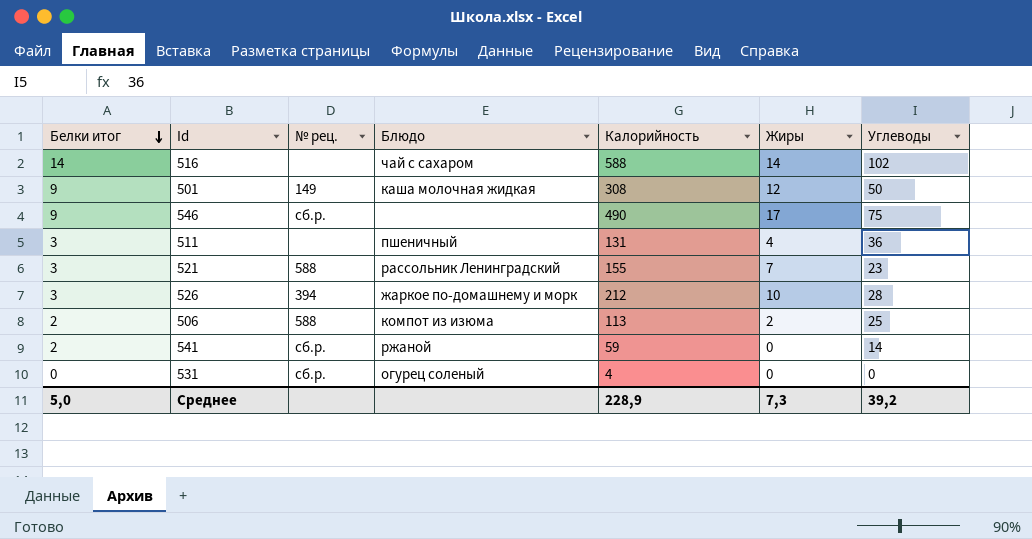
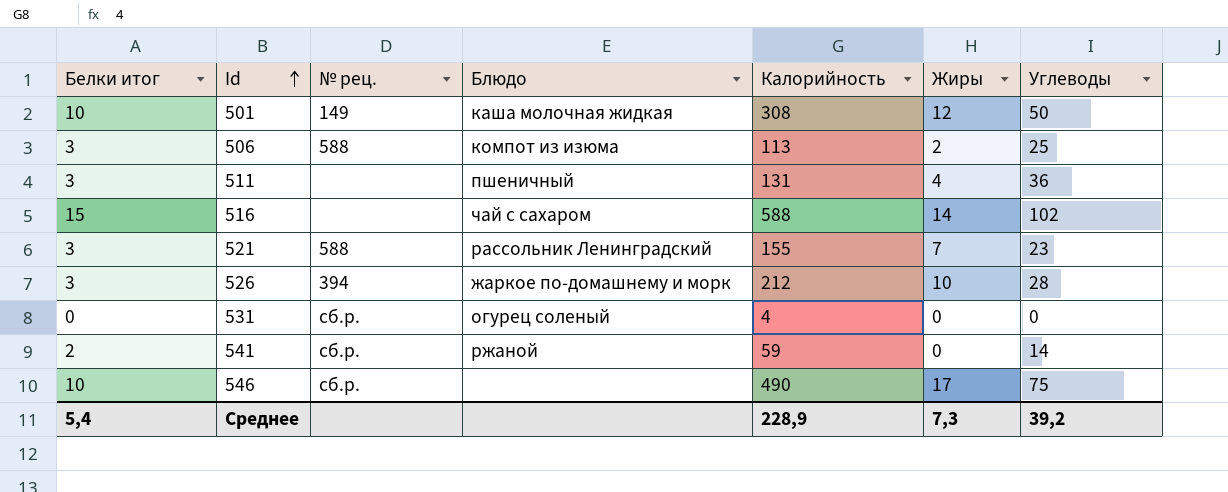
row order: Белки итог descending -> Id ascending
501 | Белки итог: 9 -> 10
506 | Белки итог: 2 -> 3
516 | Белки итог: 14 -> 15
546 | Белки итог: 9 -> 10
Среднее | Белки итог: 5,0 -> 5,4

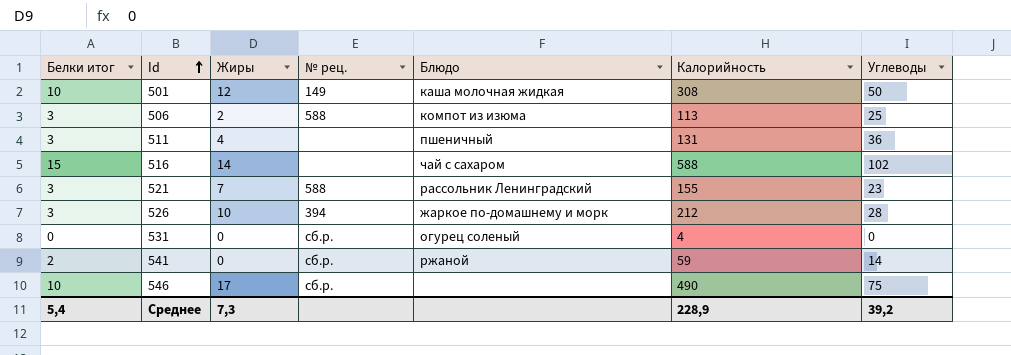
column Жиры | position: 6 -> 3

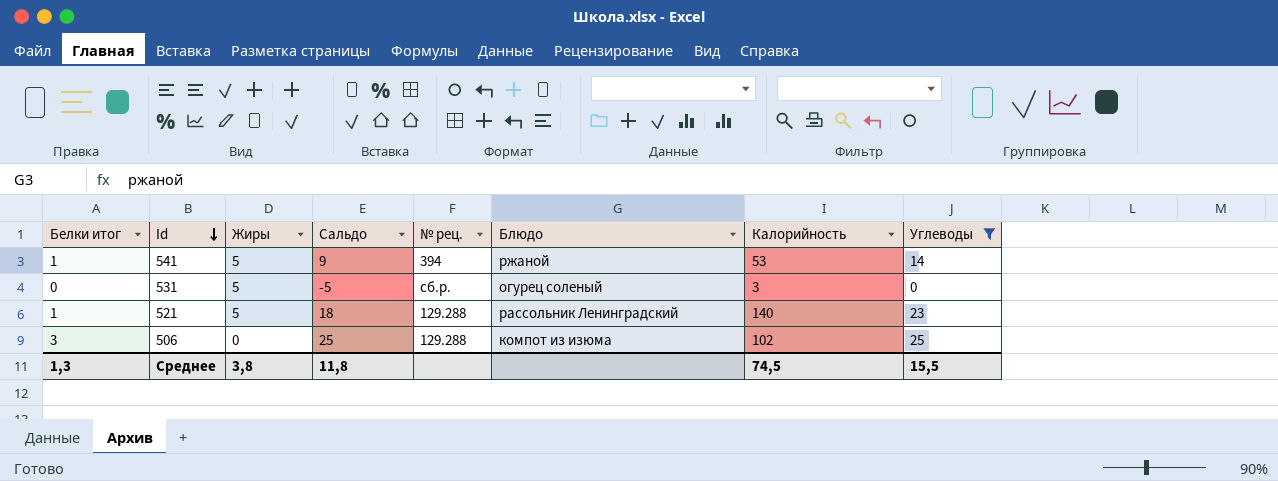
filter: none -> Углеводы <= 25
row order: Id ascending -> Id descending
column Сальдо | formula: none -> [Углеводы] - [Жиры]
541 | Белки итог: 2 -> 1
541 | Жиры: 0 -> 5
541 | № рец.: сб.р. -> 394
541 | Калорийность: 59 -> 53
531 | Жиры: 0 -> 5
531 | Калорийность: 4 -> 3
521 | Белки итог: 3 -> 1
521 | Жиры: 7 -> 5
521 | № рец.: 588 -> 129.288
521 | Калорийность: 155 -> 140
506 | Жиры: 2 -> 0
506 | № рец.: 588 -> 129.288
506 | Калорийность: 113 -> 102
Среднее | Белки итог: 5,4 -> 1,3
Среднее | Жиры: 7,3 -> 3,8
Среднее | Калорийность: 228,9 -> 74,5
Среднее | Углеводы: 39,2 -> 15,5

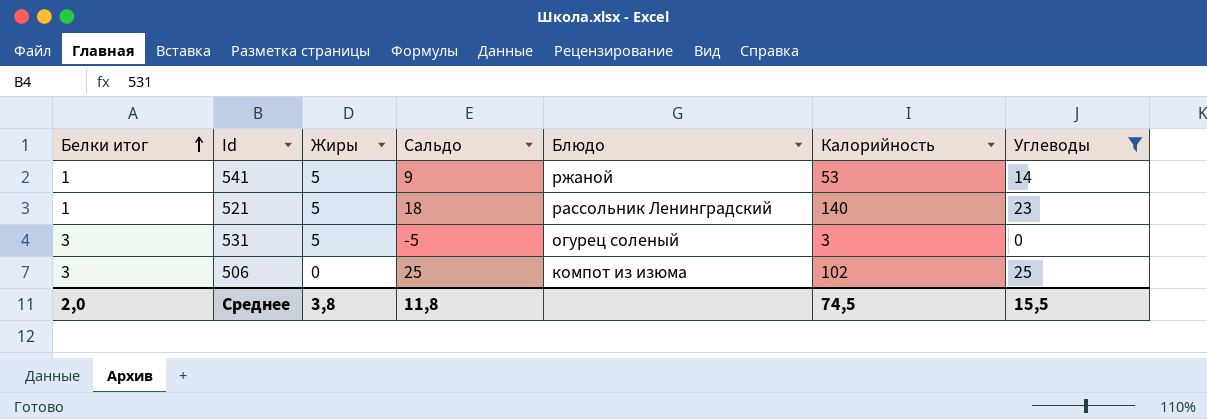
row order: Id descending -> Белки итог ascending
column № рец. | position: 5 -> none
531 | Белки итог: 0 -> 3
Среднее | Белки итог: 1,3 -> 2,0

